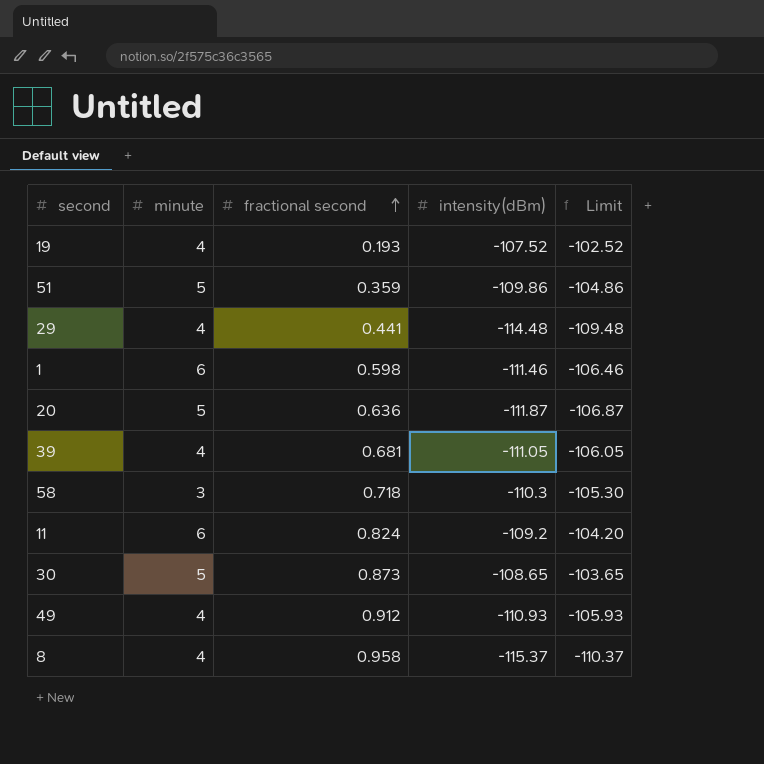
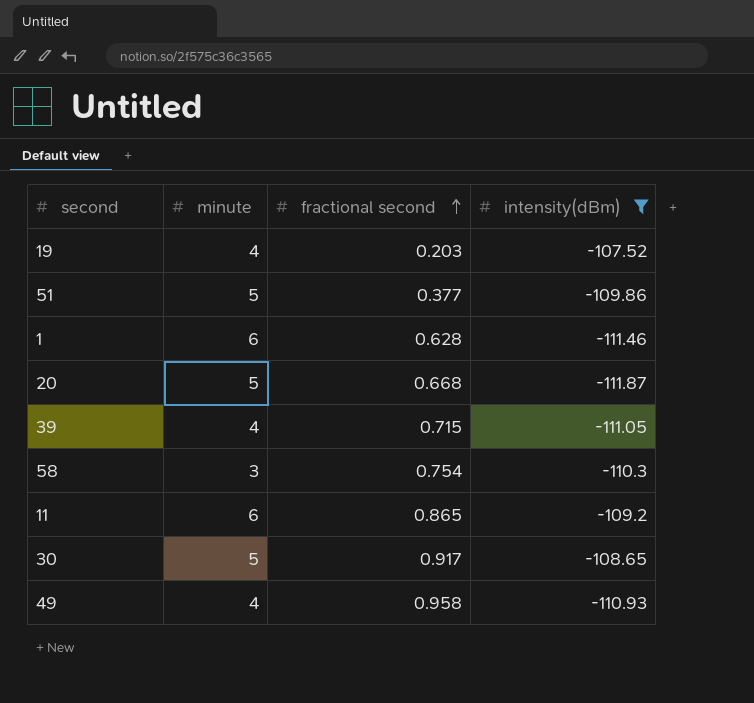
filter: none -> intensity(dBm) >= -111.87
column Limit | formula: [intensity(dBm)] + 5 -> none
19 | fractional second: 0.193 -> 0.203
51 | fractional second: 0.359 -> 0.377
1 | fractional second: 0.598 -> 0.628
20 | fractional second: 0.636 -> 0.668
39 | fractional second: 0.681 -> 0.715
58 | fractional second: 0.718 -> 0.754
11 | fractional second: 0.824 -> 0.865
30 | fractional second: 0.873 -> 0.917
49 | fractional second: 0.912 -> 0.958

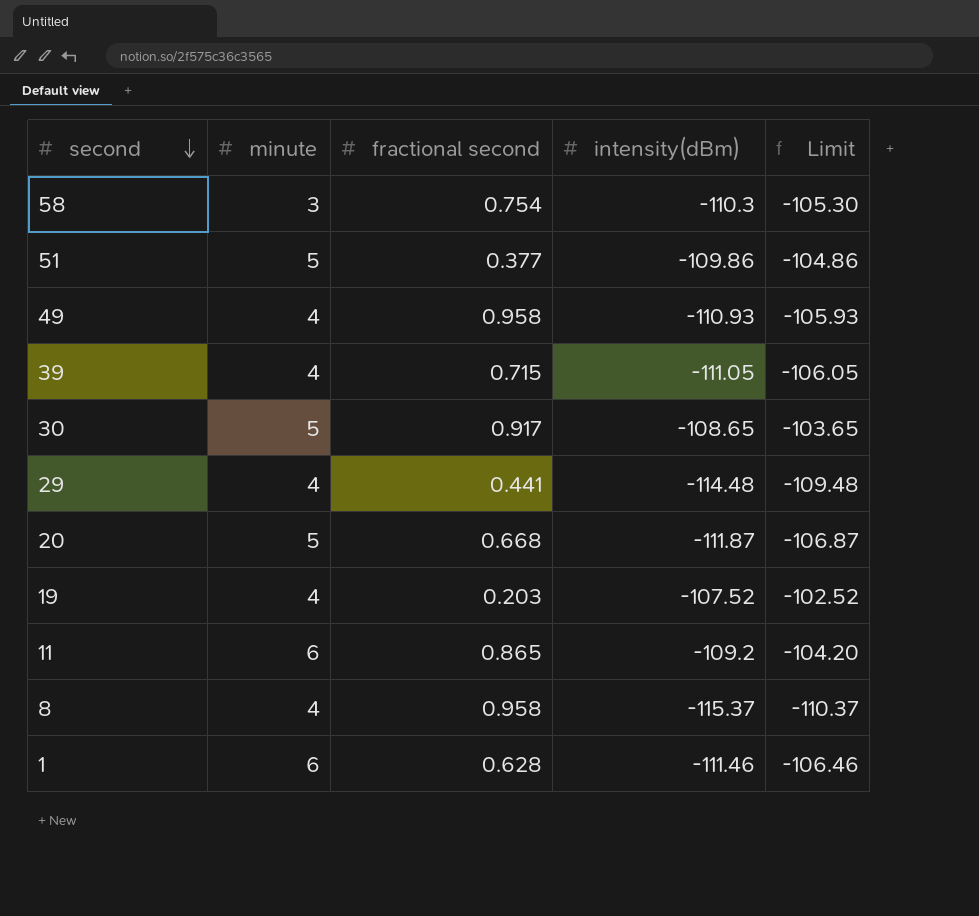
filter: intensity(dBm) >= -111.87 -> none
row order: fractional second ascending -> second descending
column Limit | formula: none -> [intensity(dBm)] + 5

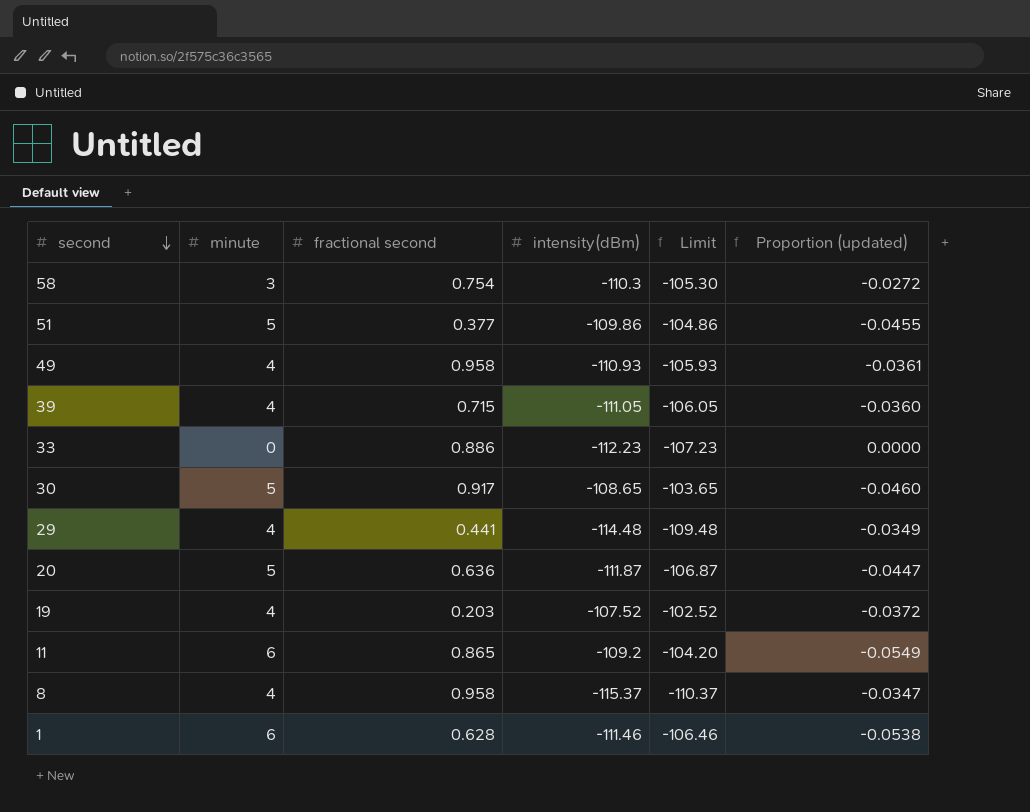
column Proportion (updated) | formula: none -> [minute] / [intensity(dBm)]
row 33: none -> 0 | 0.886 | -112.23 | -107.23 | 0.0000
20 | fractional second: 0.668 -> 0.636

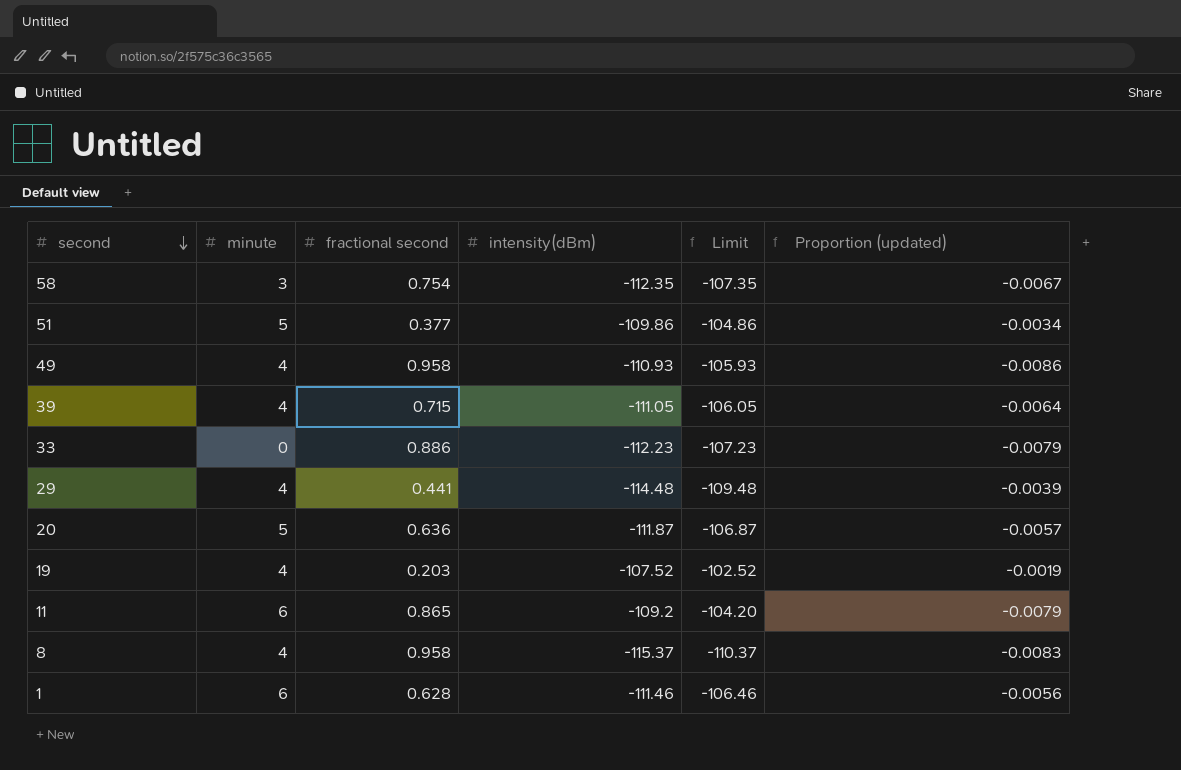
column Proportion (updated) | formula: [minute] / [intensity(dBm)] -> [fractional second] / [intensity(dBm)]
row 30: 5 | 0.917 | -108.65 | -103.65 | -0.0460 -> none
58 | intensity(dBm): -110.3 -> -112.35
58 | Limit: -105.30 -> -107.35

